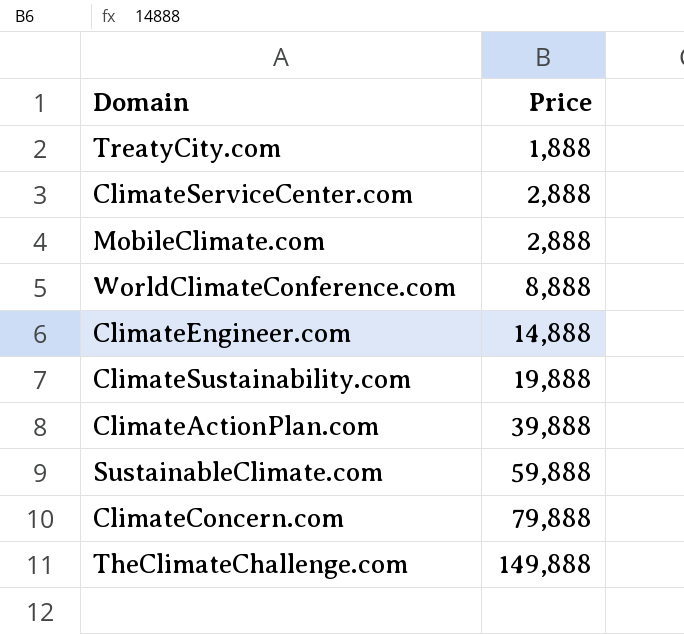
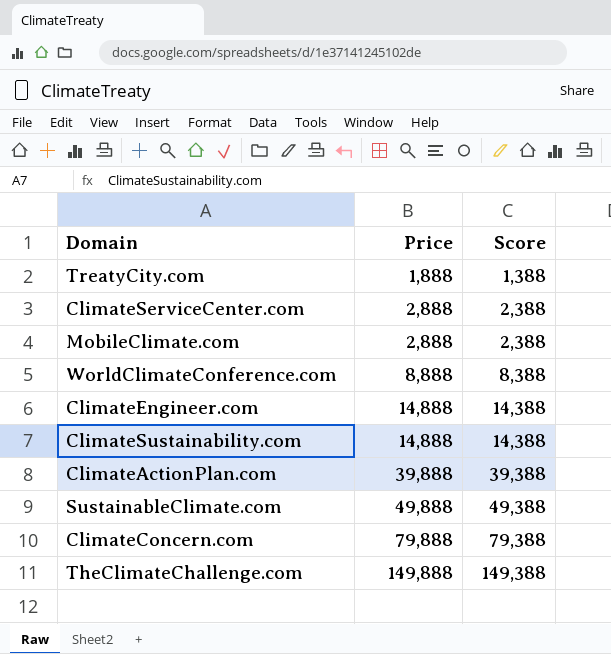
column Score | formula: none -> [Price] - 500
ClimateSustainability.com | Price: 19,888 -> 14,888
SustainableClimate.com | Price: 59,888 -> 49,888

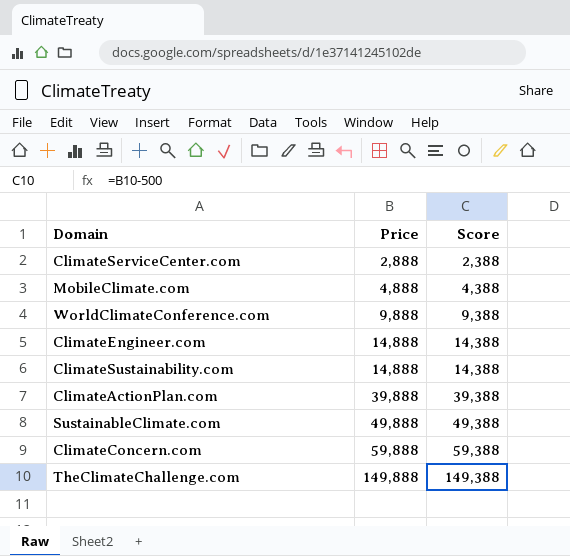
row TreatyCity.com: 1,888 | 1,388 -> none
MobileClimate.com | Price: 2,888 -> 4,888
MobileClimate.com | Score: 2,388 -> 4,388
WorldClimateConference.com | Price: 8,888 -> 9,888
WorldClimateConference.com | Score: 8,388 -> 9,388
ClimateConcern.com | Price: 79,888 -> 59,888
ClimateConcern.com | Score: 79,388 -> 59,388

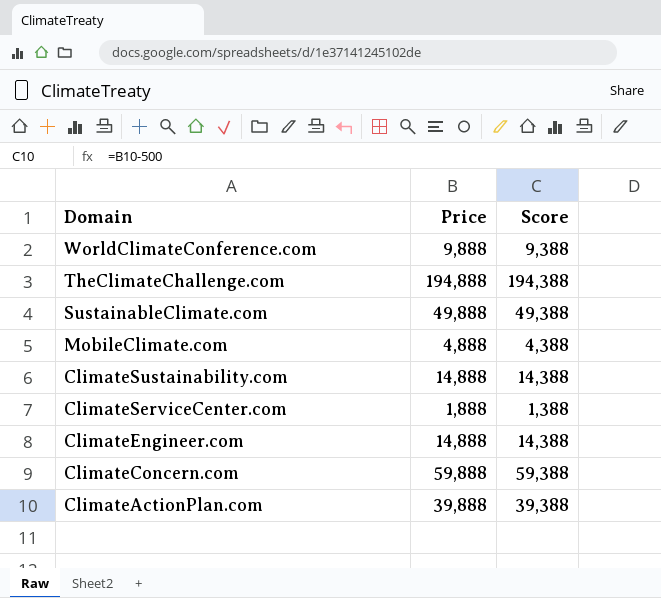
row order: Price ascending -> Domain descending
TheClimateChallenge.com | Price: 149,888 -> 194,888
TheClimateChallenge.com | Score: 149,388 -> 194,388
ClimateServiceCenter.com | Price: 2,888 -> 1,888
ClimateServiceCenter.com | Score: 2,388 -> 1,388

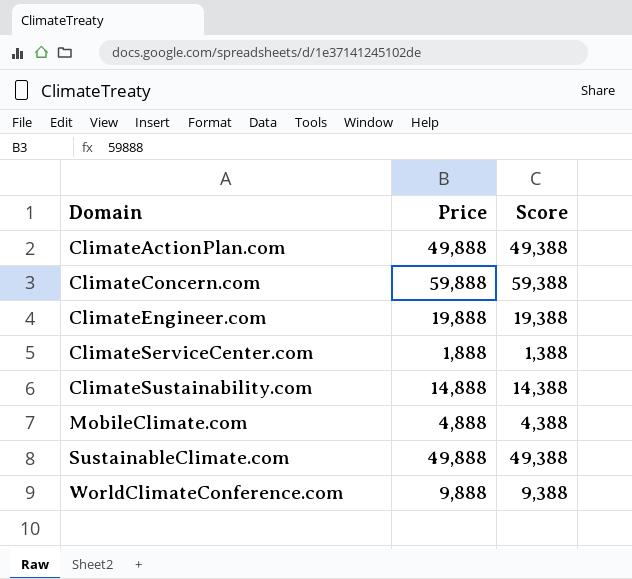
row order: Domain descending -> Domain ascending
row TheClimateChallenge.com: 194,888 | 194,388 -> none
ClimateActionPlan.com | Price: 39,888 -> 49,888
ClimateActionPlan.com | Score: 39,388 -> 49,388
ClimateEngineer.com | Price: 14,888 -> 19,888
ClimateEngineer.com | Score: 14,388 -> 19,388

